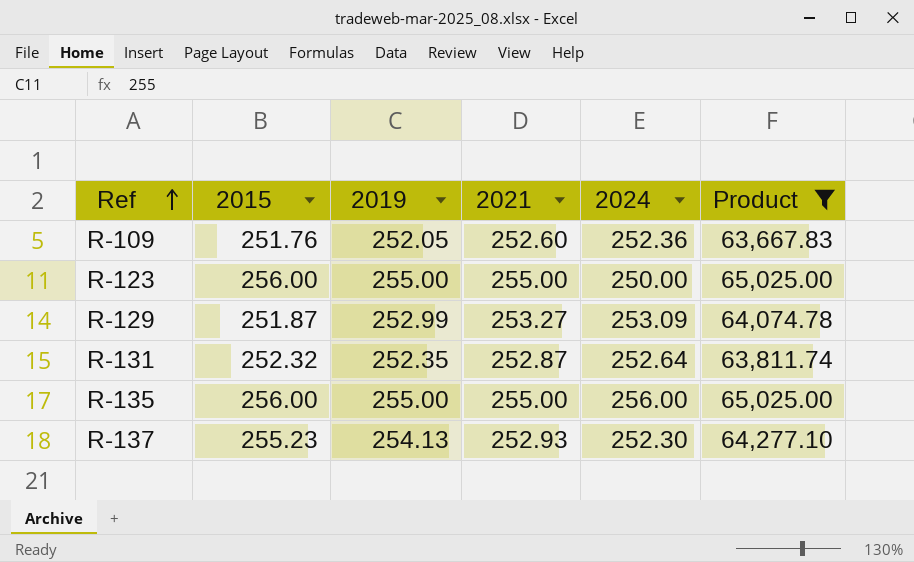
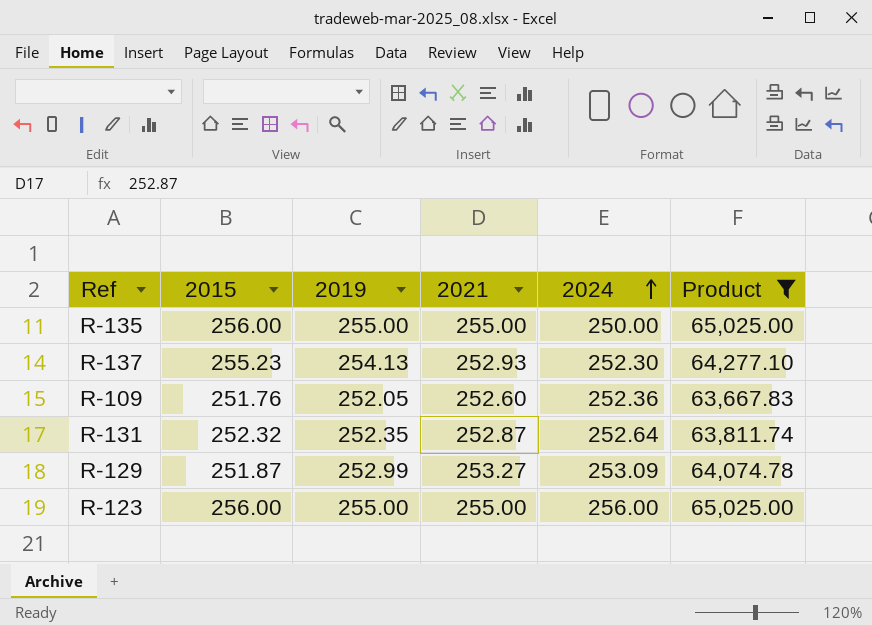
row order: Ref ascending -> 2024 ascending
R-135 | 2024: 256.00 -> 250.00
R-123 | 2024: 250.00 -> 256.00

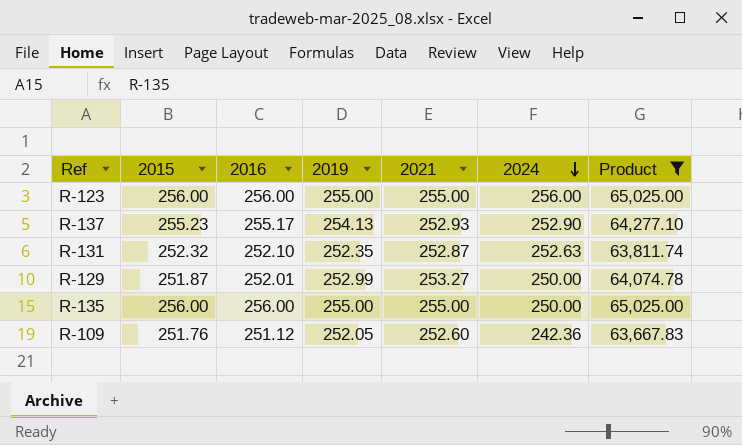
row order: 2024 ascending -> 2024 descending
column 2016 | position: none -> 3
R-137 | 2024: 252.30 -> 252.90
R-131 | 2024: 252.64 -> 252.63
R-129 | 2024: 253.09 -> 250.00
R-109 | 2024: 252.36 -> 242.36

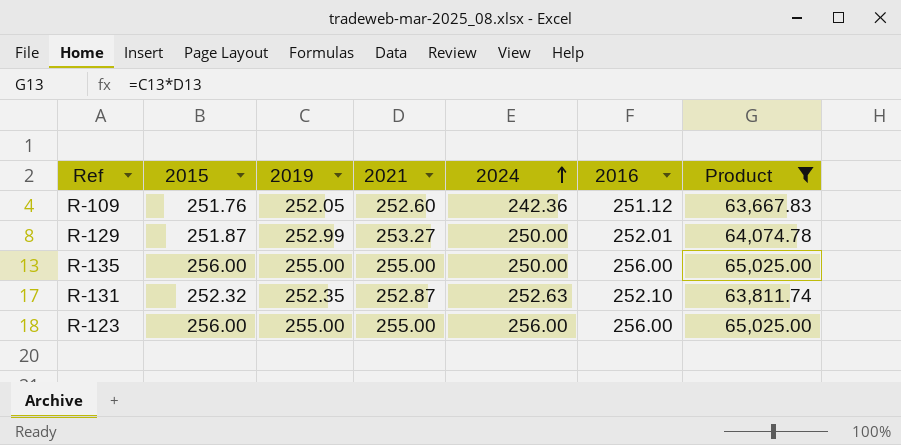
row order: 2024 descending -> 2024 ascending
column 2016 | position: 3 -> 6
row R-137: 255.23 | 255.17 | 254.13 | 252.93 | 252.90 | 64,277.10 -> none

